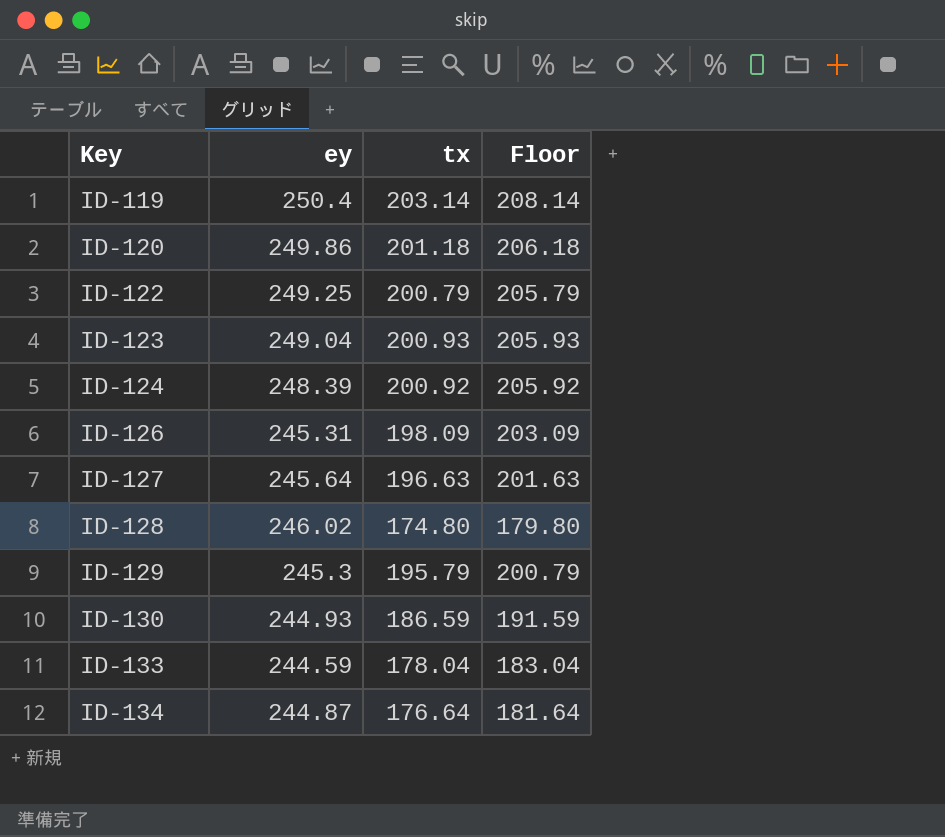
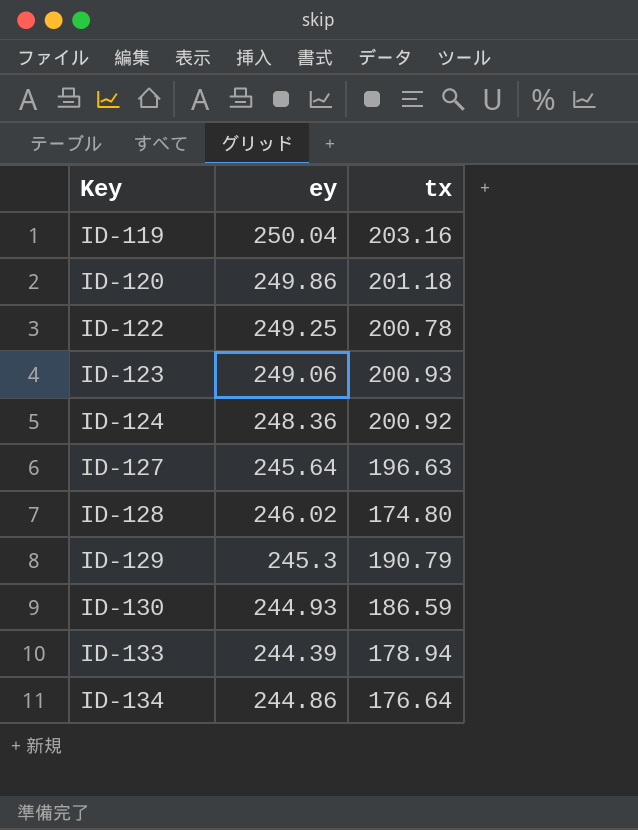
column Floor | formula: [tx] + 5 -> none
row ID-126: 245.31 | 198.09 | 203.09 -> none
ID-119 | ey: 250.4 -> 250.04
ID-119 | tx: 203.14 -> 203.16
ID-122 | tx: 200.79 -> 200.78
ID-123 | ey: 249.04 -> 249.06
ID-124 | ey: 248.39 -> 248.36
ID-129 | tx: 195.79 -> 190.79
ID-133 | ey: 244.59 -> 244.39
ID-133 | tx: 178.04 -> 178.94
ID-134 | ey: 244.87 -> 244.86

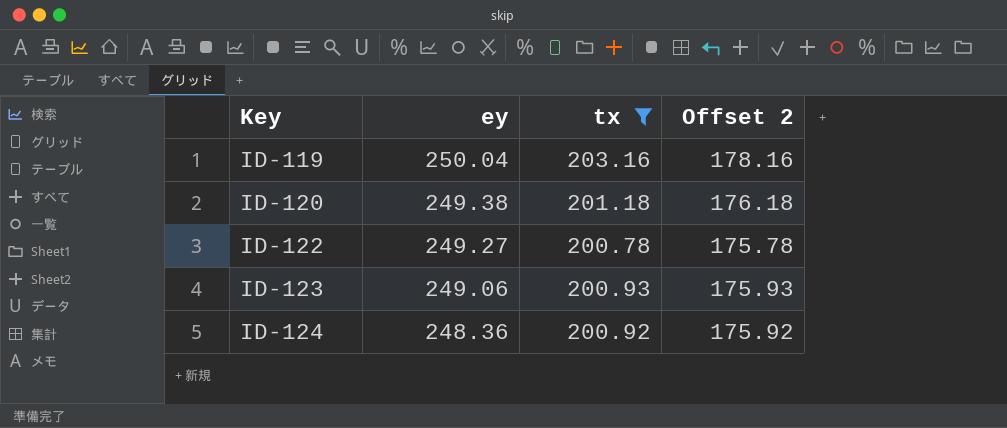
filter: none -> tx >= 200.78
column Offset 2 | formula: none -> [tx] - 25
ID-120 | ey: 249.86 -> 249.38
ID-122 | ey: 249.25 -> 249.27

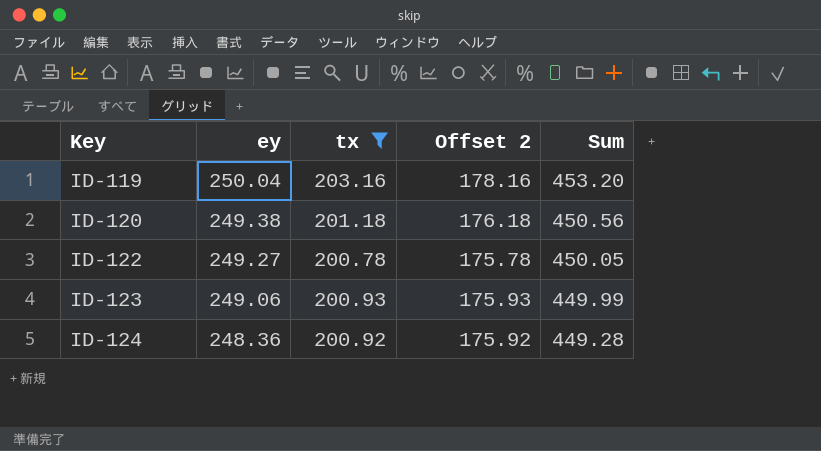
column Sum | formula: none -> [ey] + [tx]

